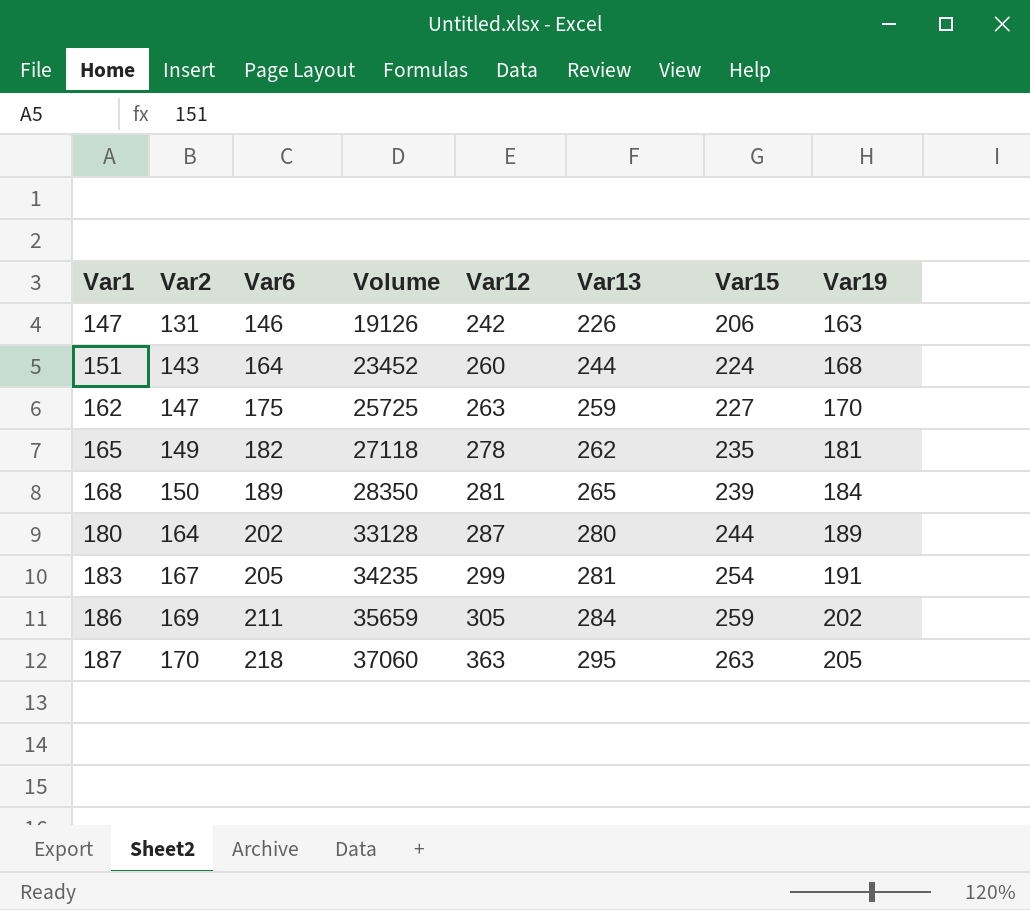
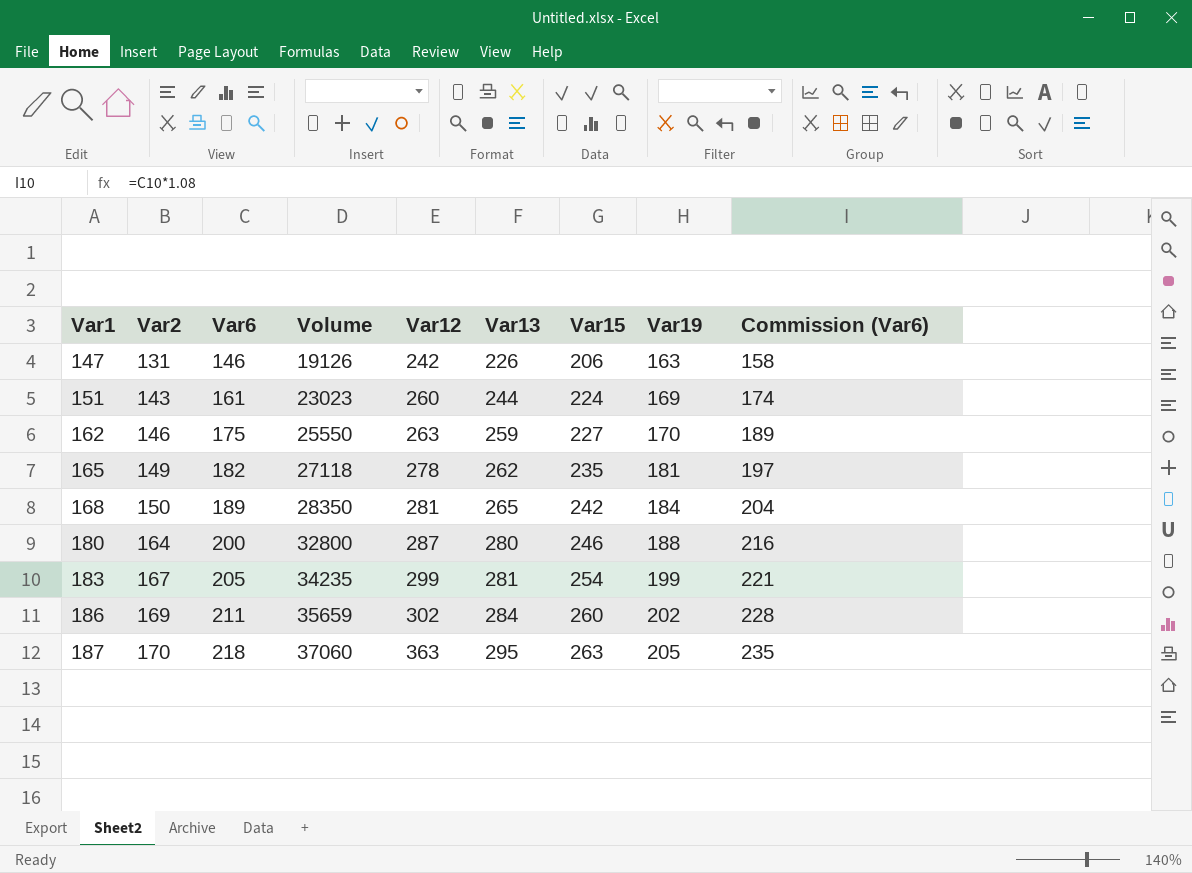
column Commission (Var6) | formula: none -> [Var6] * 1.08
151 | Var6: 164 -> 161
151 | Volume: 23452 -> 23023
151 | Var19: 168 -> 169
162 | Var2: 147 -> 146
162 | Volume: 25725 -> 25550
168 | Var15: 239 -> 242
180 | Var6: 202 -> 200
180 | Volume: 33128 -> 32800
180 | Var15: 244 -> 246
180 | Var19: 189 -> 188
183 | Var19: 191 -> 199
186 | Var12: 305 -> 302
186 | Var15: 259 -> 260

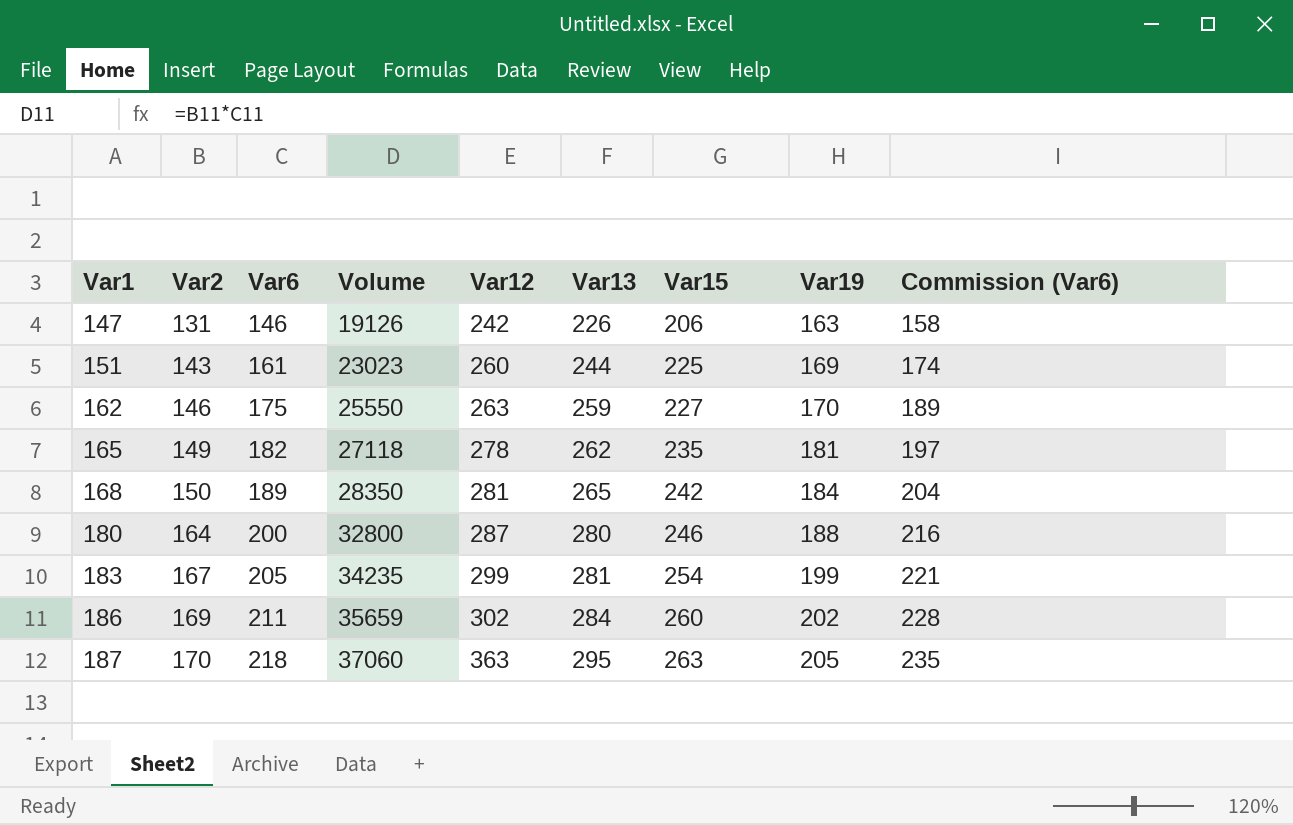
151 | Var15: 224 -> 225

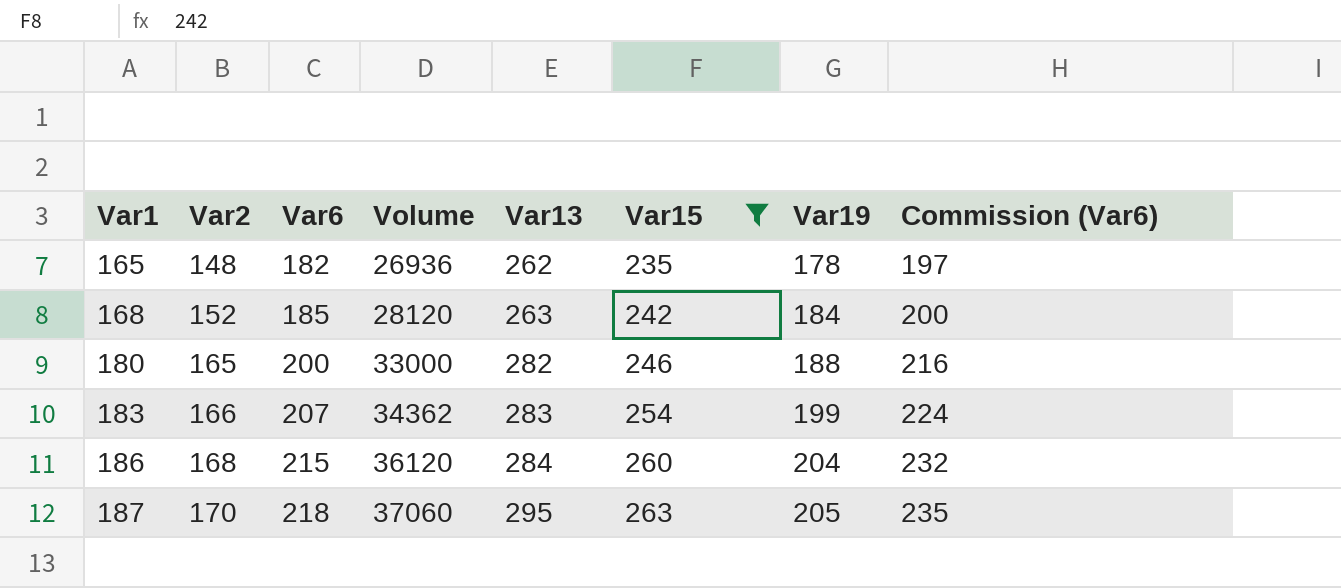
filter: none -> Var15 >= 235
column Var12 | position: 5 -> none
165 | Var2: 149 -> 148
165 | Volume: 27118 -> 26936
165 | Var19: 181 -> 178
168 | Var2: 150 -> 152
168 | Var6: 189 -> 185
168 | Volume: 28350 -> 28120
168 | Var13: 265 -> 263
168 | Commission (Var6): 204 -> 200
180 | Var2: 164 -> 165
180 | Volume: 32800 -> 33000
180 | Var13: 280 -> 282
183 | Var2: 167 -> 166
183 | Var6: 205 -> 207
183 | Volume: 34235 -> 34362
183 | Var13: 281 -> 283
183 | Commission (Var6): 221 -> 224
186 | Var2: 169 -> 168
186 | Var6: 211 -> 215
186 | Volume: 35659 -> 36120
186 | Var19: 202 -> 204
186 | Commission (Var6): 228 -> 232

